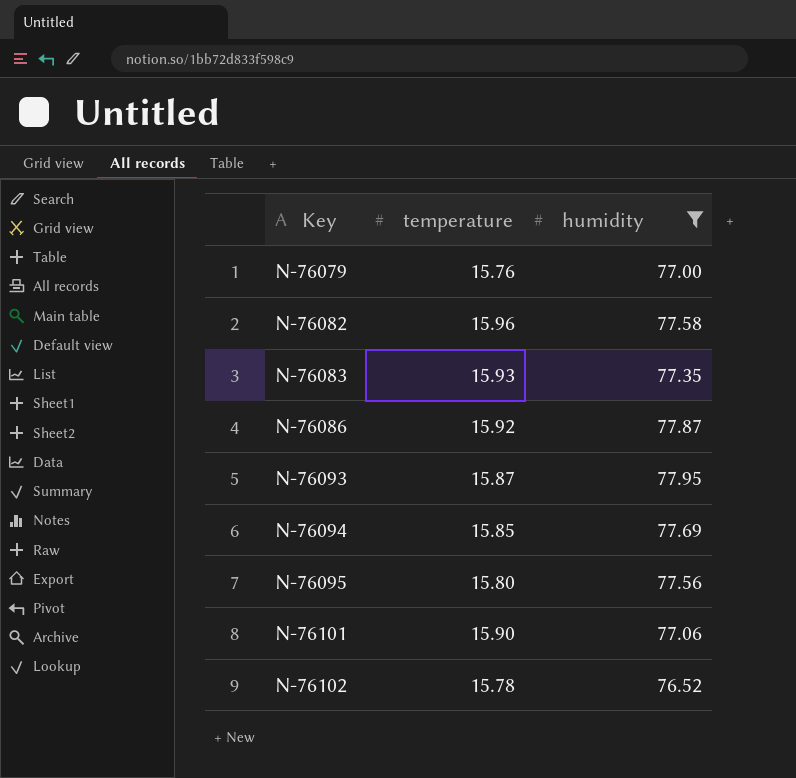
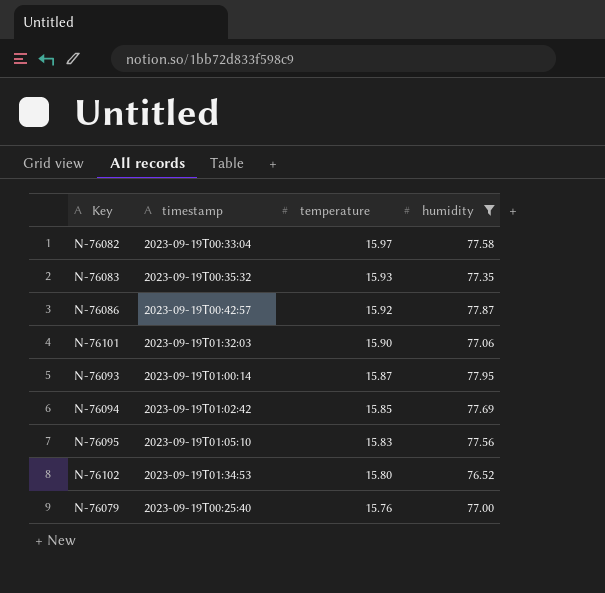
row order: Key ascending -> temperature descending
column timestamp | position: none -> 2
N-76082 | temperature: 15.96 -> 15.97
N-76095 | temperature: 15.80 -> 15.83
N-76102 | temperature: 15.78 -> 15.80

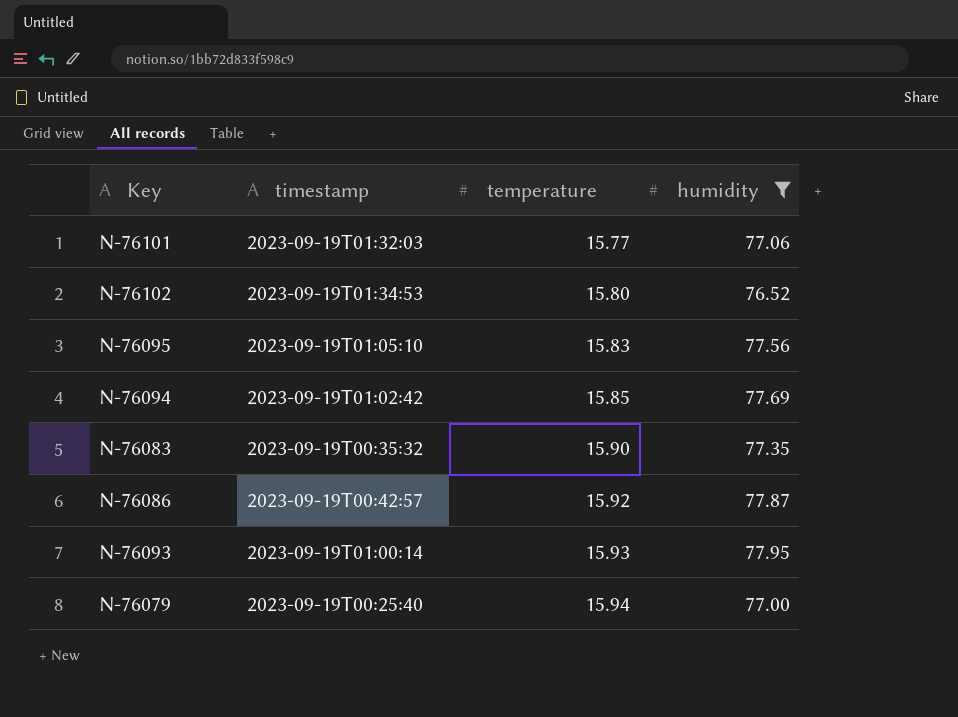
row order: temperature descending -> temperature ascending
row N-76082: 2023-09-19T00:33:04 | 15.97 | 77.58 -> none
N-76101 | temperature: 15.90 -> 15.77
N-76083 | temperature: 15.93 -> 15.90
N-76093 | temperature: 15.87 -> 15.93
N-76079 | temperature: 15.76 -> 15.94

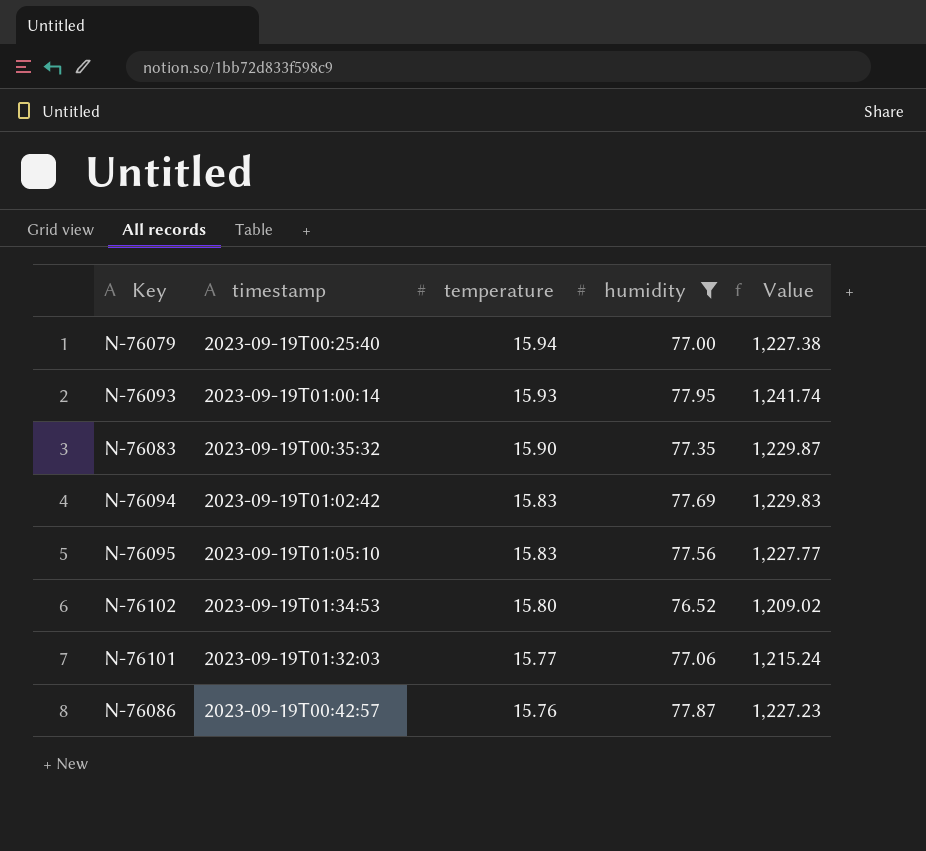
row order: temperature ascending -> temperature descending
column Value | formula: none -> [temperature] * [humidity]
N-76094 | temperature: 15.85 -> 15.83
N-76086 | temperature: 15.92 -> 15.76

